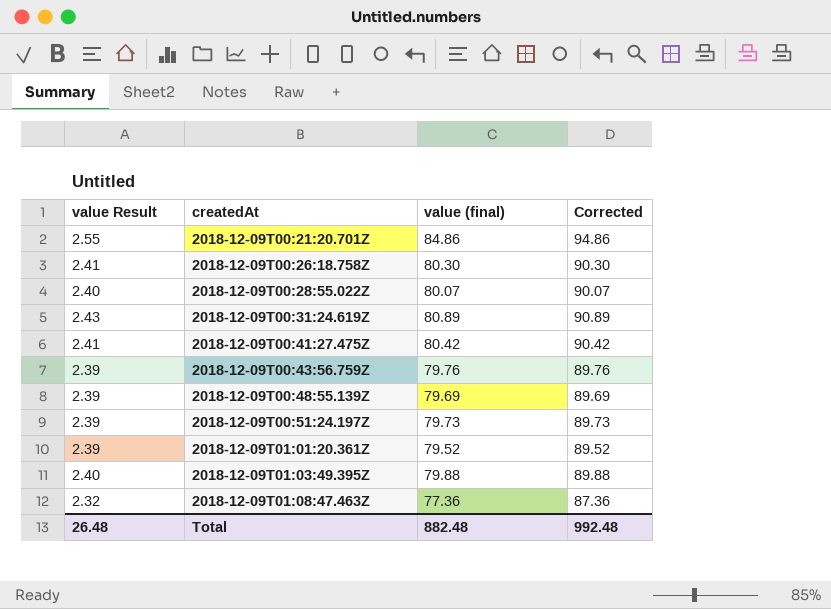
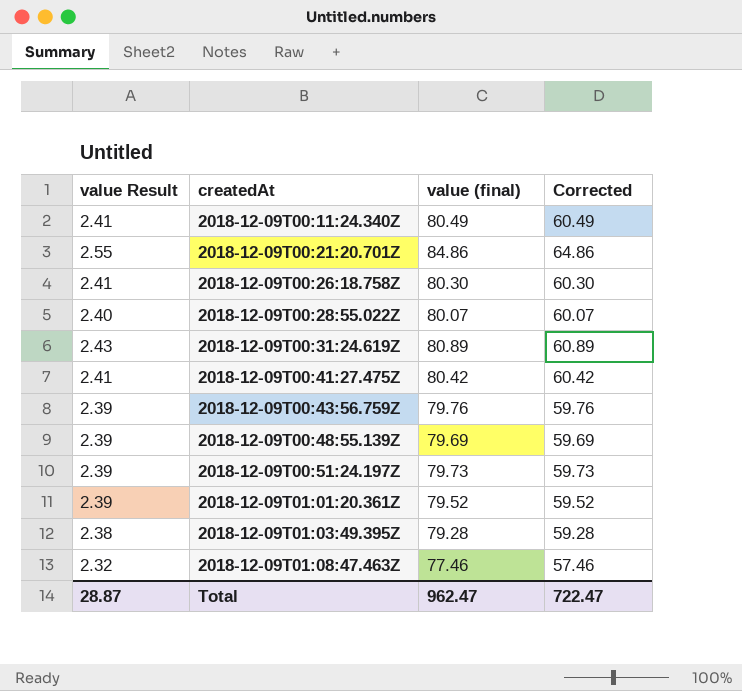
column Corrected | formula: [value (final)] + 10 -> [value (final)] - 20
row 2018-12-09T00:11:24.340Z: none -> 2.41 | 80.49 | 60.49
2018-12-09T01:03:49.395Z | value Result: 2.40 -> 2.38
2018-12-09T01:03:49.395Z | value (final): 79.88 -> 79.28
2018-12-09T01:08:47.463Z | value (final): 77.36 -> 77.46
Total | value Result: 26.48 -> 28.87
Total | value (final): 882.48 -> 962.47
Total | Corrected: 992.48 -> 722.47

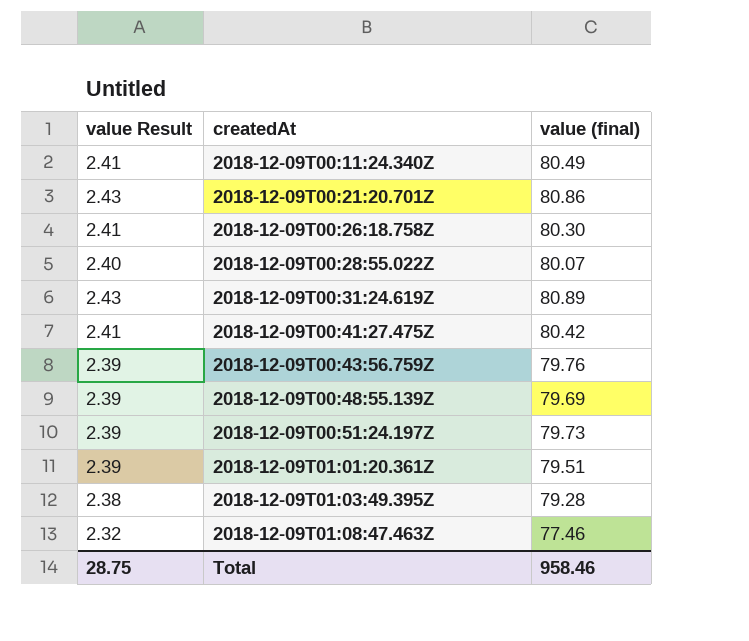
column Corrected | formula: [value (final)] - 20 -> none
2018-12-09T00:21:20.701Z | value Result: 2.55 -> 2.43
2018-12-09T00:21:20.701Z | value (final): 84.86 -> 80.86
2018-12-09T01:01:20.361Z | value (final): 79.52 -> 79.51
Total | value Result: 28.87 -> 28.75
Total | value (final): 962.47 -> 958.46

